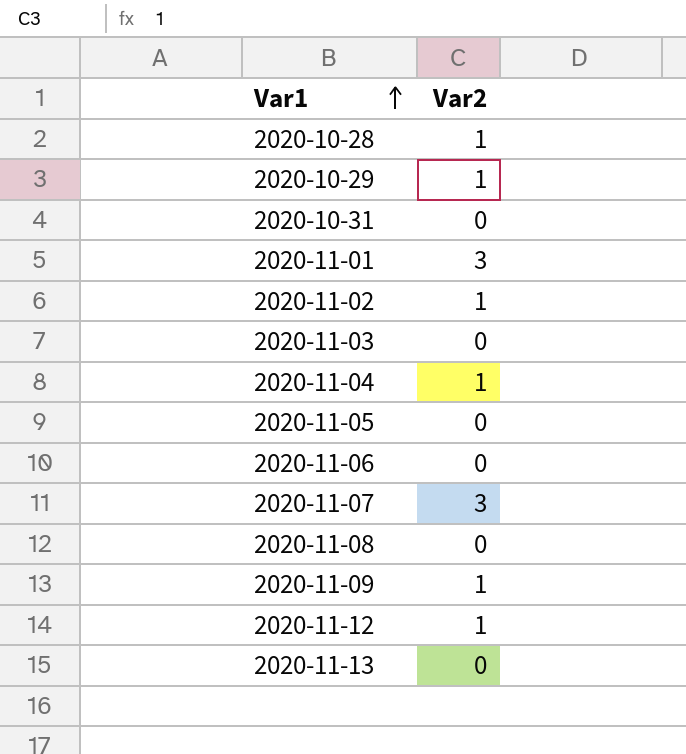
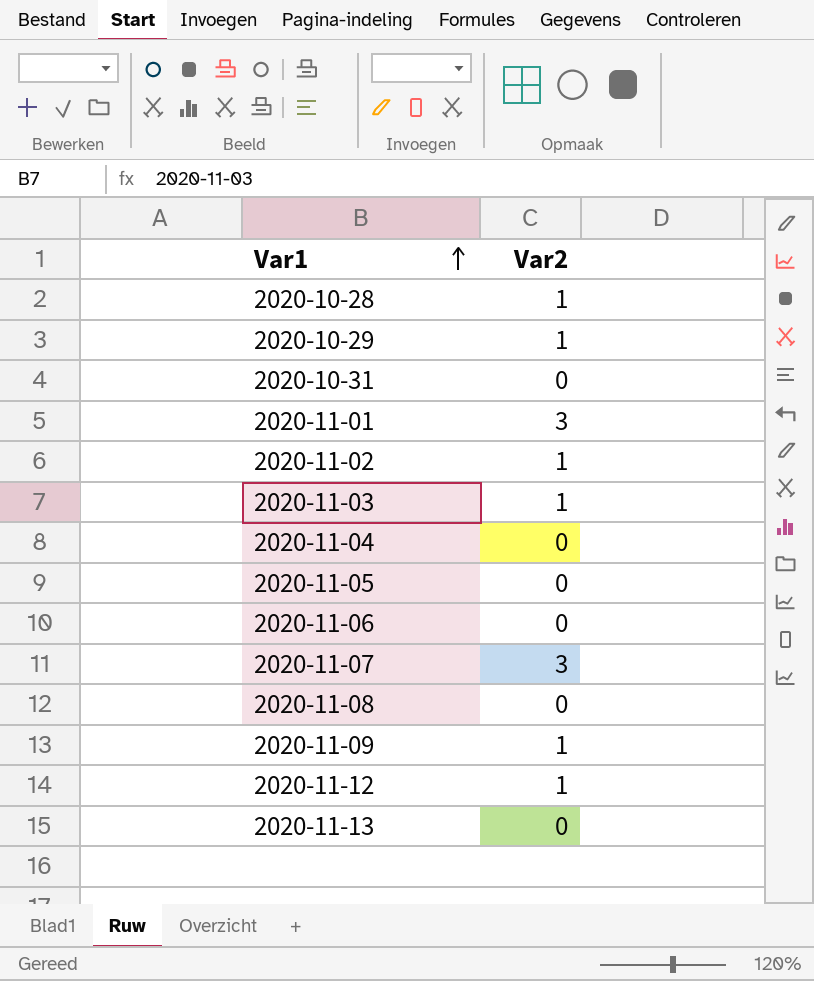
2020-11-03 | Var2: 0 -> 1
2020-11-04 | Var2: 1 -> 0

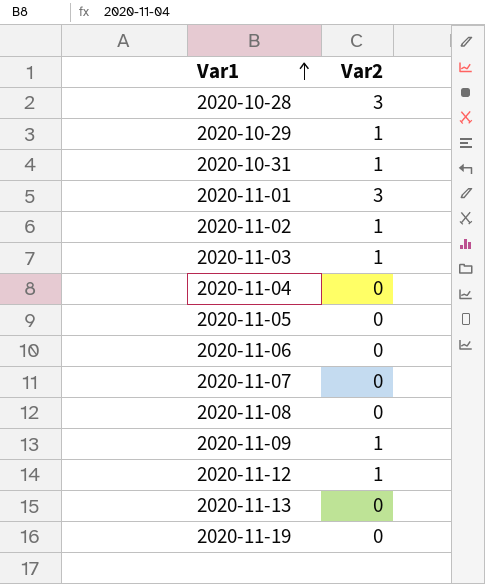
2020-10-28 | Var2: 1 -> 3
2020-10-31 | Var2: 0 -> 1
2020-11-07 | Var2: 3 -> 0
row 2020-11-19: none -> 0

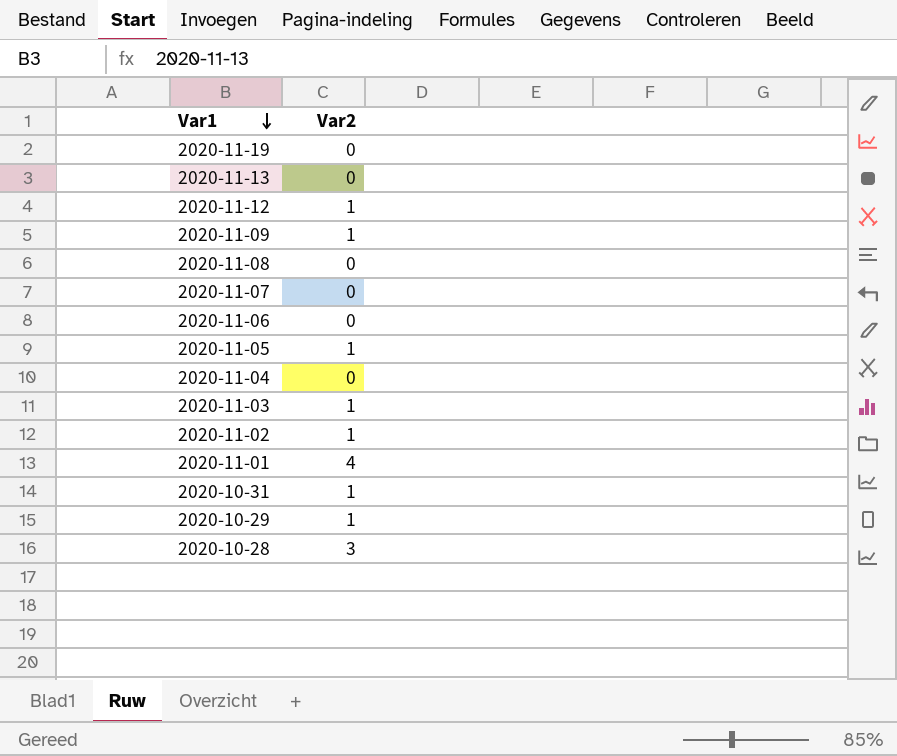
row order: Var1 ascending -> Var1 descending
2020-11-05 | Var2: 0 -> 1
2020-11-01 | Var2: 3 -> 4

